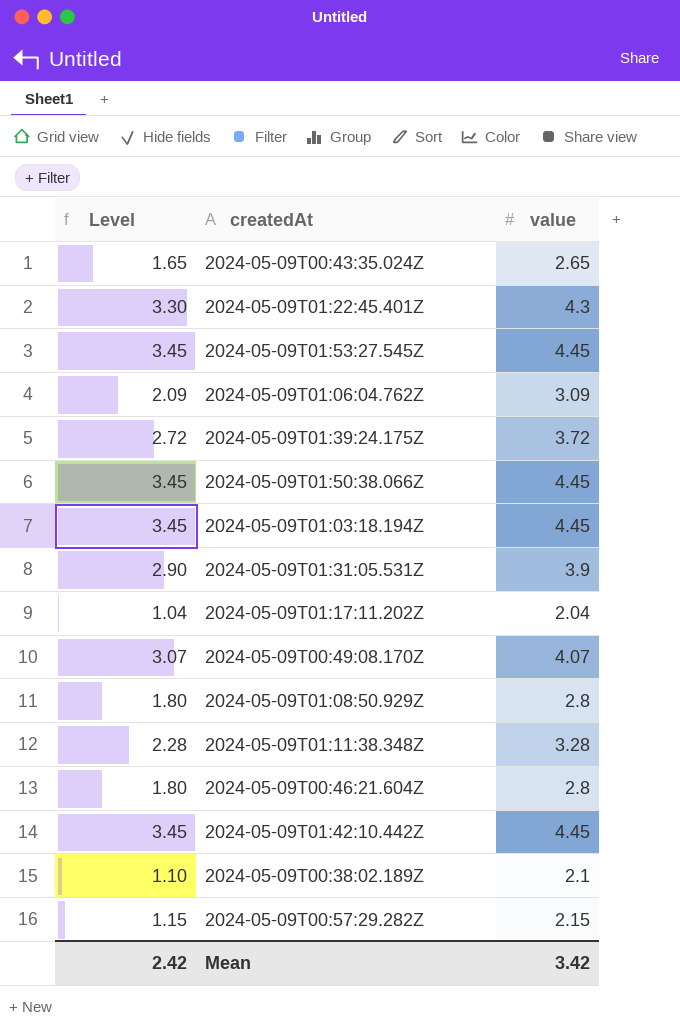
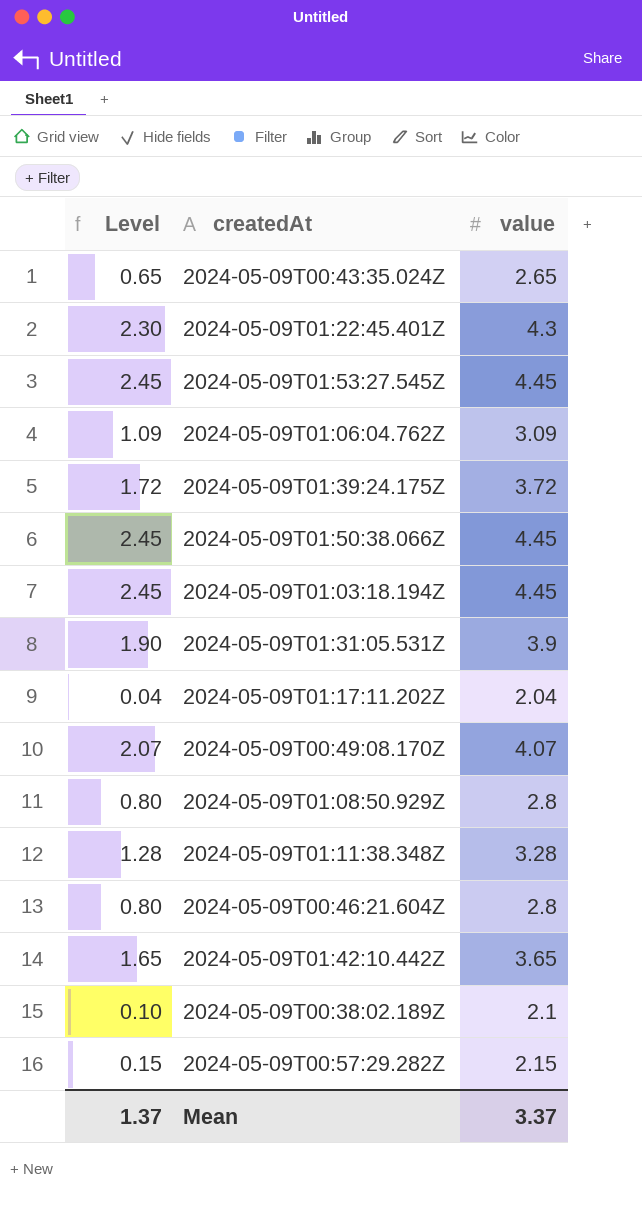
column Level | formula: [value] - 1 -> [value] - 2
2024-05-09T01:42:10.442Z | value: 4.45 -> 3.65
Mean | Level: 2.42 -> 1.37
Mean | value: 3.42 -> 3.37

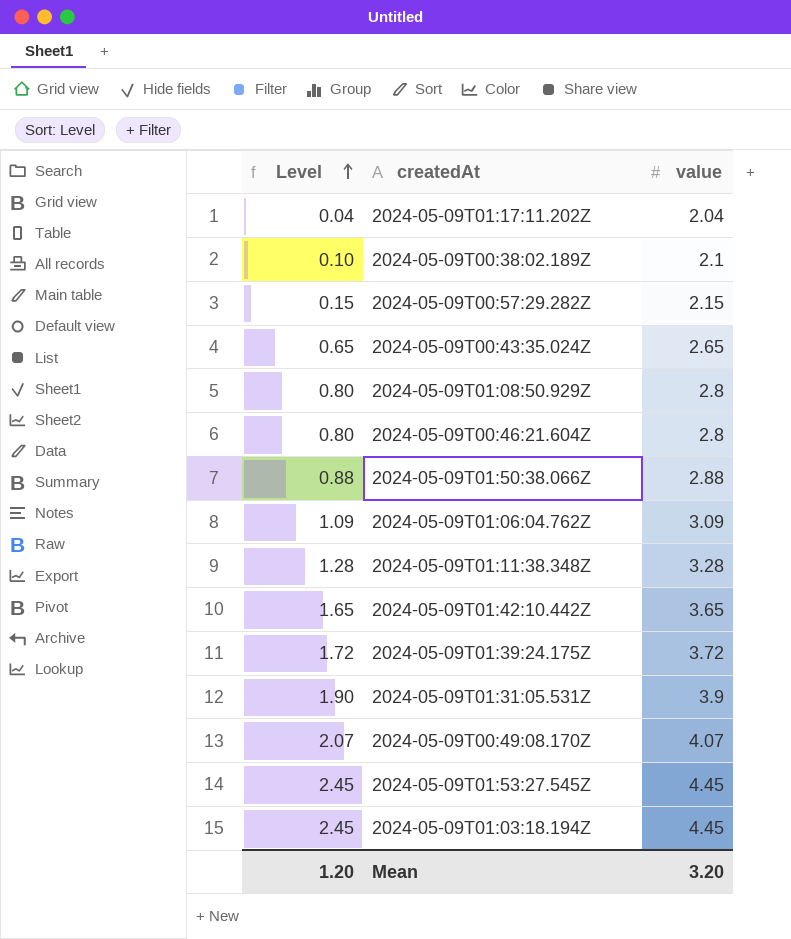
row order: none -> Level ascending
row 2024-05-09T01:22:45.401Z: 2.30 | 4.3 -> none
2024-05-09T01:50:38.066Z | Level: 2.45 -> 0.88
2024-05-09T01:50:38.066Z | value: 4.45 -> 2.88
Mean | Level: 1.37 -> 1.20
Mean | value: 3.37 -> 3.20

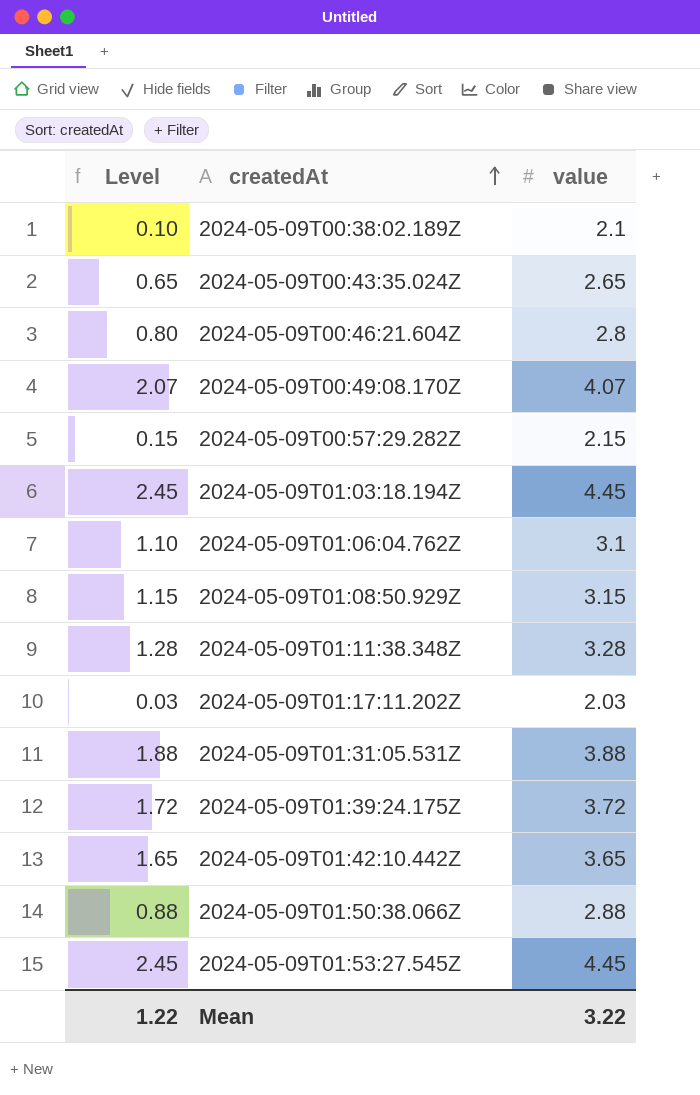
row order: Level ascending -> createdAt ascending
2024-05-09T01:06:04.762Z | Level: 1.09 -> 1.10
2024-05-09T01:06:04.762Z | value: 3.09 -> 3.1
2024-05-09T01:08:50.929Z | Level: 0.80 -> 1.15
2024-05-09T01:08:50.929Z | value: 2.8 -> 3.15
2024-05-09T01:17:11.202Z | Level: 0.04 -> 0.03
2024-05-09T01:17:11.202Z | value: 2.04 -> 2.03
2024-05-09T01:31:05.531Z | Level: 1.90 -> 1.88
2024-05-09T01:31:05.531Z | value: 3.9 -> 3.88
Mean | Level: 1.20 -> 1.22
Mean | value: 3.20 -> 3.22

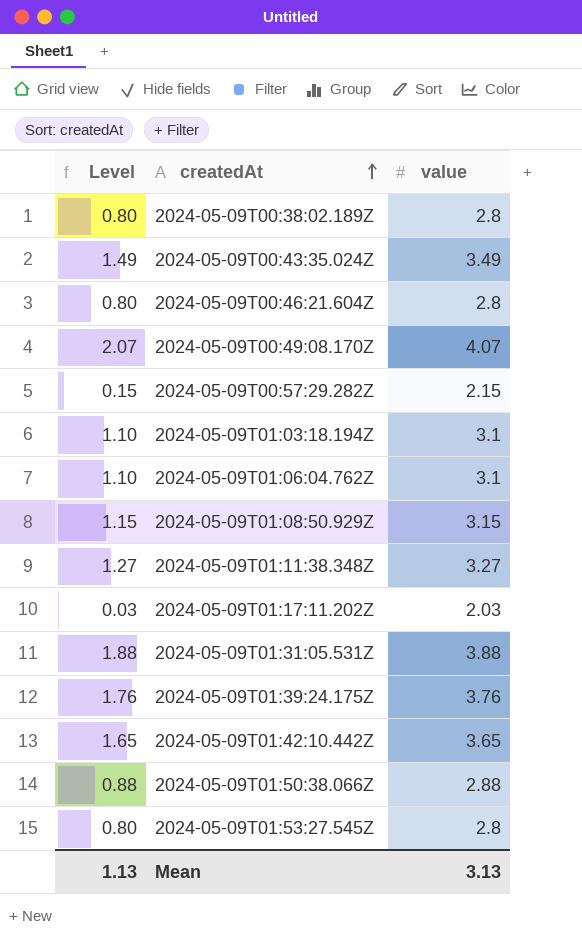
2024-05-09T00:38:02.189Z | Level: 0.10 -> 0.80
2024-05-09T00:38:02.189Z | value: 2.1 -> 2.8
2024-05-09T00:43:35.024Z | Level: 0.65 -> 1.49
2024-05-09T00:43:35.024Z | value: 2.65 -> 3.49
2024-05-09T01:03:18.194Z | Level: 2.45 -> 1.10
2024-05-09T01:03:18.194Z | value: 4.45 -> 3.1
2024-05-09T01:11:38.348Z | Level: 1.28 -> 1.27
2024-05-09T01:11:38.348Z | value: 3.28 -> 3.27
2024-05-09T01:39:24.175Z | Level: 1.72 -> 1.76
2024-05-09T01:39:24.175Z | value: 3.72 -> 3.76
2024-05-09T01:53:27.545Z | Level: 2.45 -> 0.80
2024-05-09T01:53:27.545Z | value: 4.45 -> 2.8
Mean | Level: 1.22 -> 1.13
Mean | value: 3.22 -> 3.13

